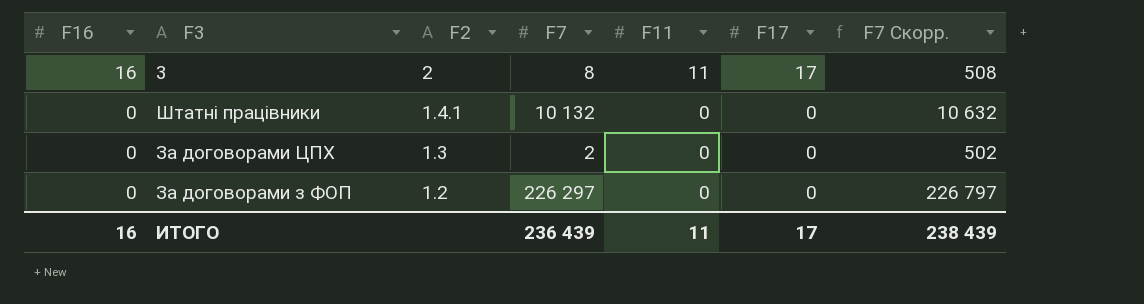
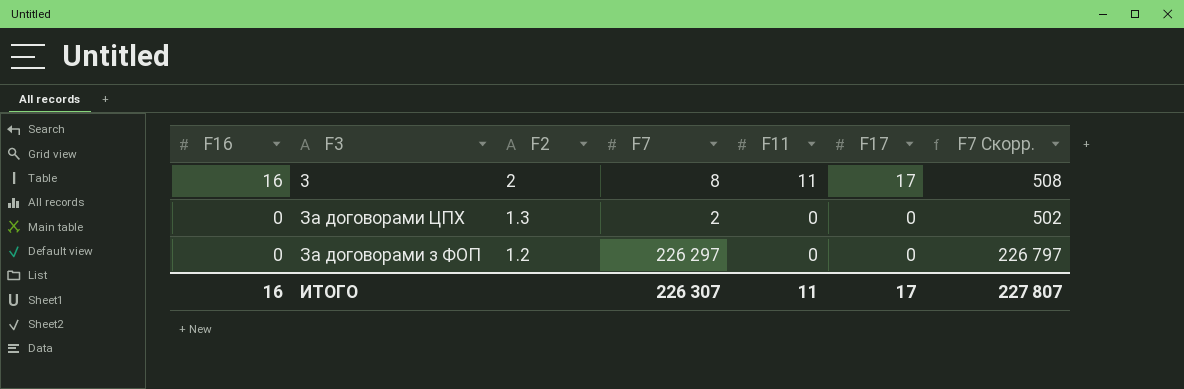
row Штатні працівники: 0 | 1.4.1 | 10 132 | 0 | 0 | 10 632 -> none
ИТОГО | F7: 236 439 -> 226 307
ИТОГО | F7 Скорр.: 238 439 -> 227 807

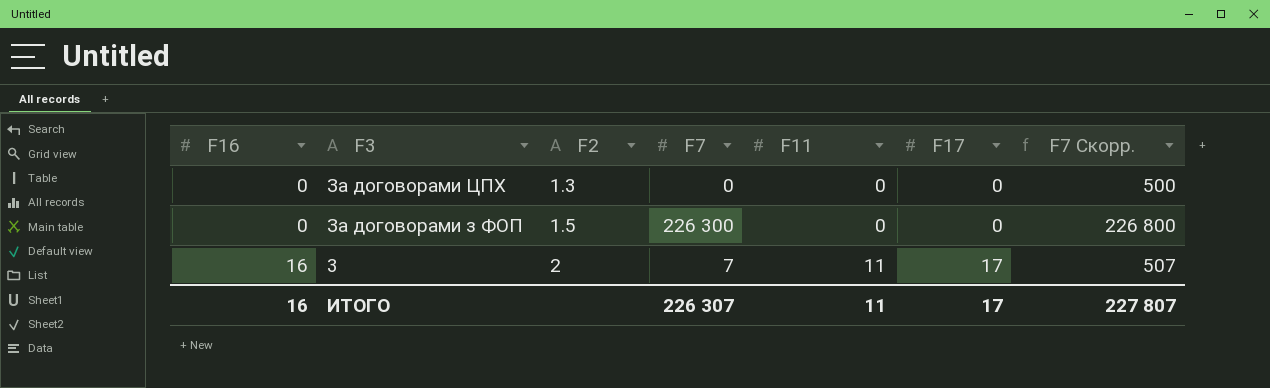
row order: F16 descending -> F16 ascending
За договорами ЦПХ | F7: 2 -> 0
За договорами ЦПХ | F7 Скорр.: 502 -> 500
За договорами з ФОП | F2: 1.2 -> 1.5
За договорами з ФОП | F7: 226 297 -> 226 300
За договорами з ФОП | F7 Скорр.: 226 797 -> 226 800
3 | F7: 8 -> 7
3 | F7 Скорр.: 508 -> 507

